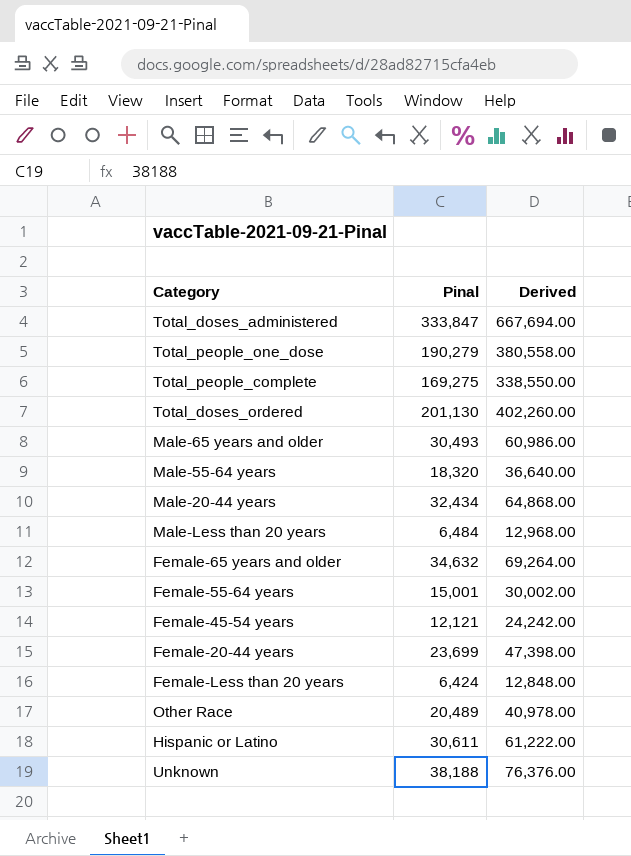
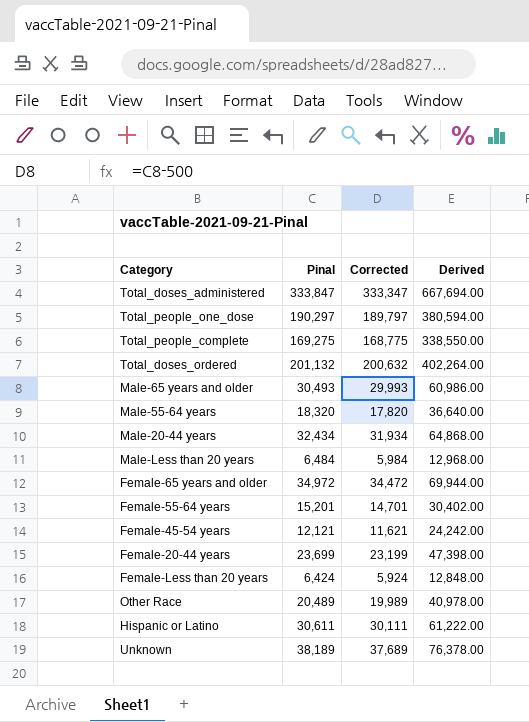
column Corrected | formula: none -> [Pinal] - 500
Total_people_one_dose | Pinal: 190,279 -> 190,297
Total_people_one_dose | Derived: 380,558.00 -> 380,594.00
Total_doses_ordered | Pinal: 201,130 -> 201,132
Total_doses_ordered | Derived: 402,260.00 -> 402,264.00
Female-65 years and older | Pinal: 34,632 -> 34,972
Female-65 years and older | Derived: 69,264.00 -> 69,944.00
Female-55-64 years | Pinal: 15,001 -> 15,201
Female-55-64 years | Derived: 30,002.00 -> 30,402.00
Unknown | Pinal: 38,188 -> 38,189
Unknown | Derived: 76,376.00 -> 76,378.00

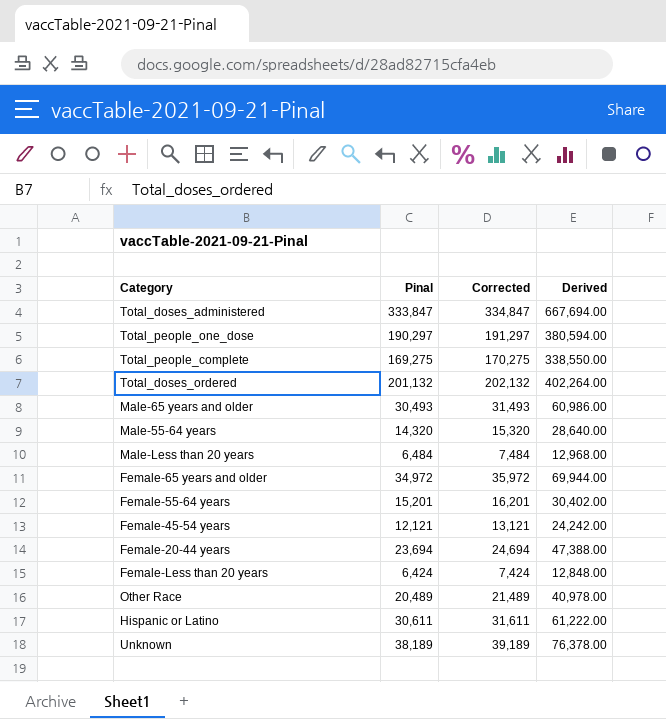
column Corrected | formula: [Pinal] - 500 -> [Pinal] + 1000
row Male-20-44 years: 32,434 | 31,934 | 64,868.00 -> none
Male-55-64 years | Pinal: 18,320 -> 14,320
Male-55-64 years | Derived: 36,640.00 -> 28,640.00
Female-20-44 years | Pinal: 23,699 -> 23,694
Female-20-44 years | Derived: 47,398.00 -> 47,388.00

